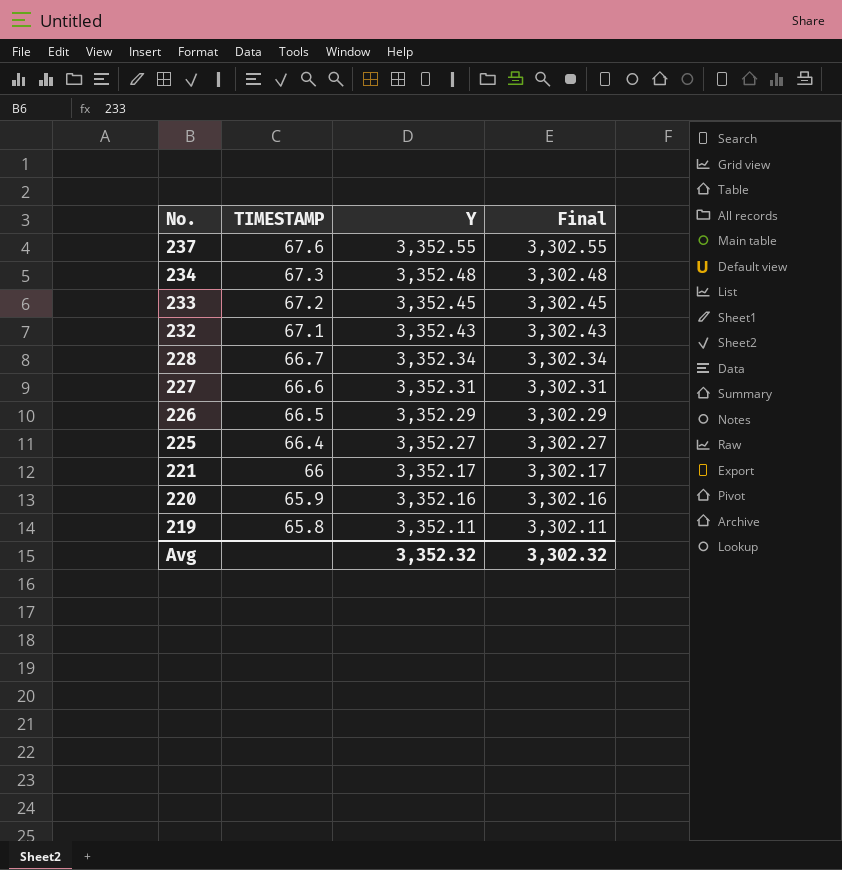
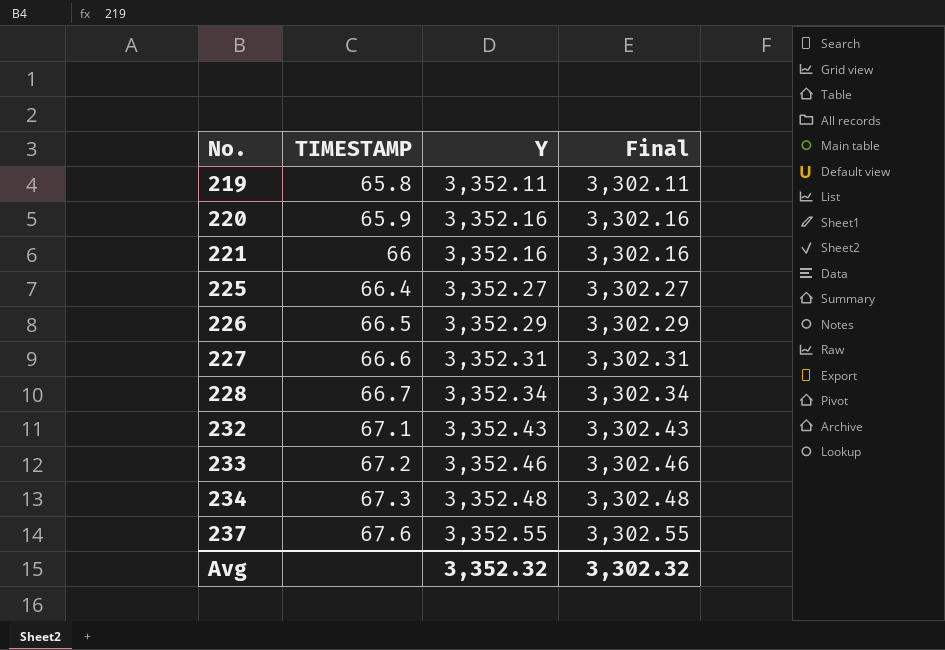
row order: No. descending -> No. ascending
221 | Y: 3,352.17 -> 3,352.16
221 | Final: 3,302.17 -> 3,302.16
233 | Y: 3,352.45 -> 3,352.46
233 | Final: 3,302.45 -> 3,302.46

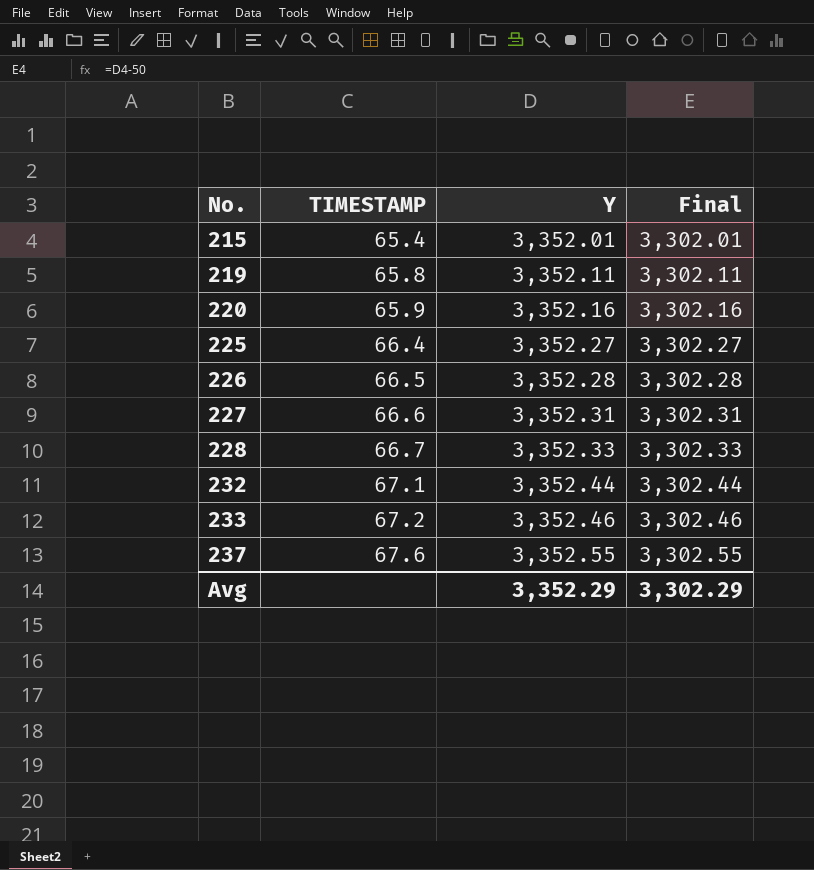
row 221: 66 | 3,352.16 | 3,302.16 -> none
row 234: 67.3 | 3,352.48 | 3,302.48 -> none
row 215: none -> 65.4 | 3,352.01 | 3,302.01
226 | Y: 3,352.29 -> 3,352.28
226 | Final: 3,302.29 -> 3,302.28
228 | Y: 3,352.34 -> 3,352.33
228 | Final: 3,302.34 -> 3,302.33
232 | Y: 3,352.43 -> 3,352.44
232 | Final: 3,302.43 -> 3,302.44
Avg | Y: 3,352.32 -> 3,352.29
Avg | Final: 3,302.32 -> 3,302.29

